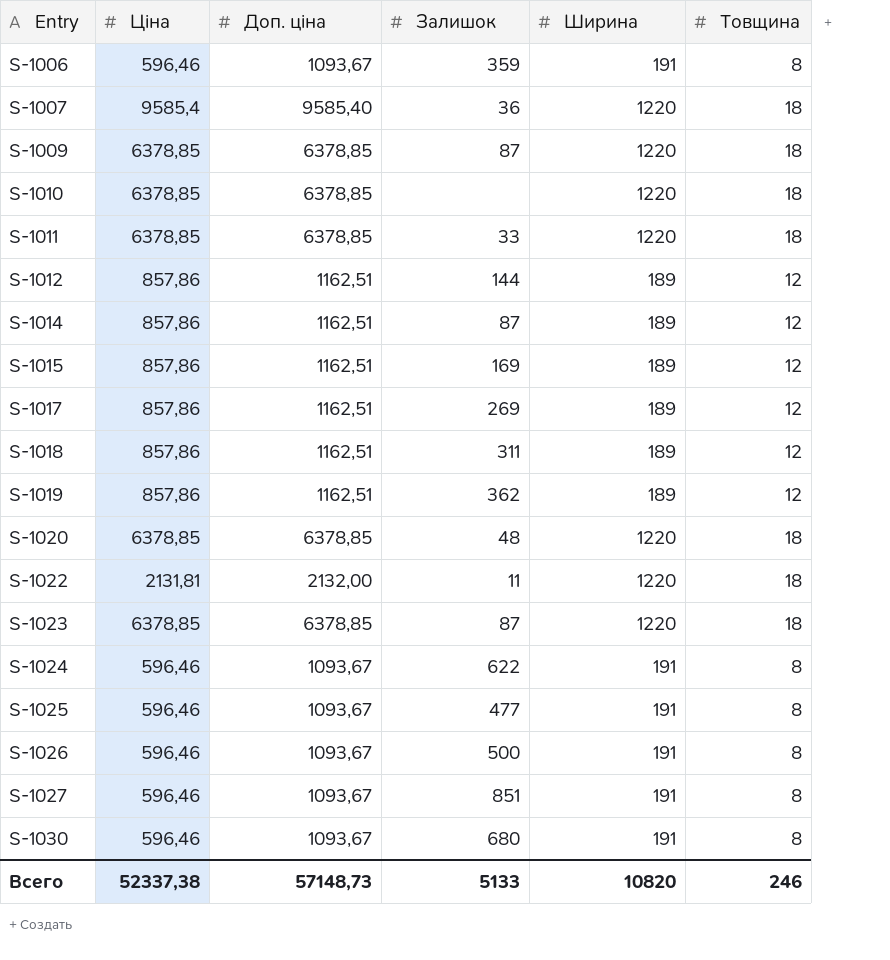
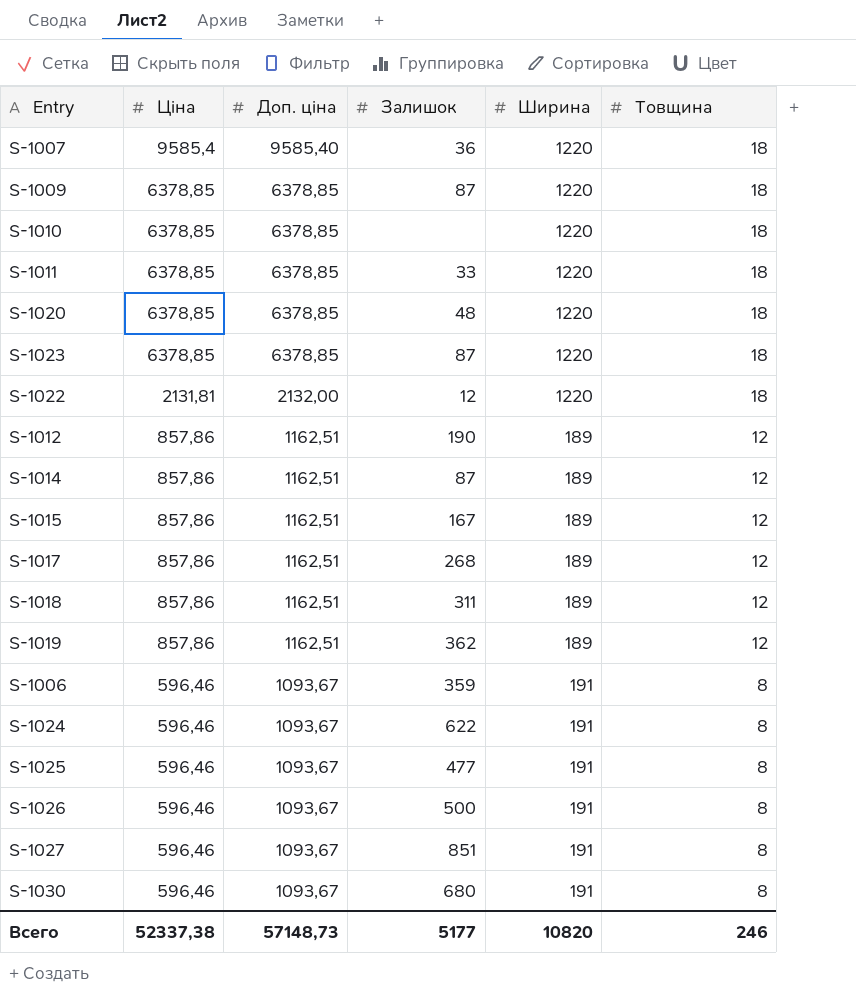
row order: Entry ascending -> Ціна descending
S-1022 | Залишок: 11 -> 12
S-1012 | Залишок: 144 -> 190
S-1015 | Залишок: 169 -> 167
S-1017 | Залишок: 269 -> 268
Всего | Залишок: 5133 -> 5177

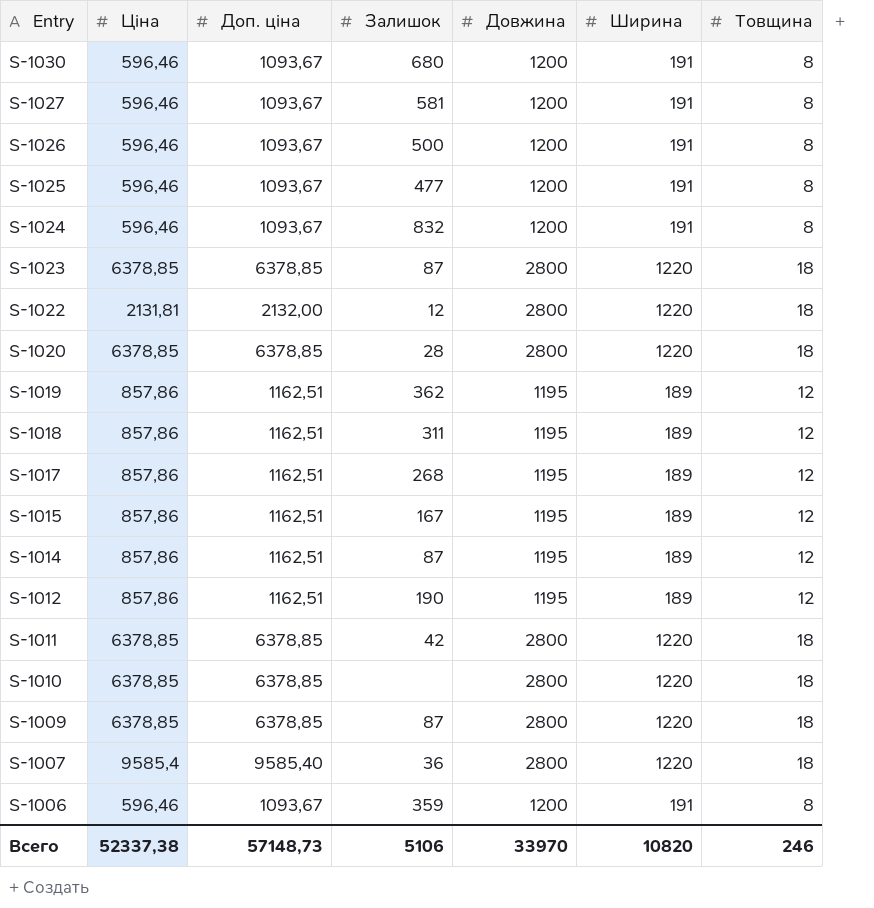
row order: Ціна descending -> Entry descending
column Довжина | position: none -> 5
S-1027 | Залишок: 851 -> 581
S-1024 | Залишок: 622 -> 832
S-1020 | Залишок: 48 -> 28
S-1011 | Залишок: 33 -> 42
Всего | Залишок: 5177 -> 5106

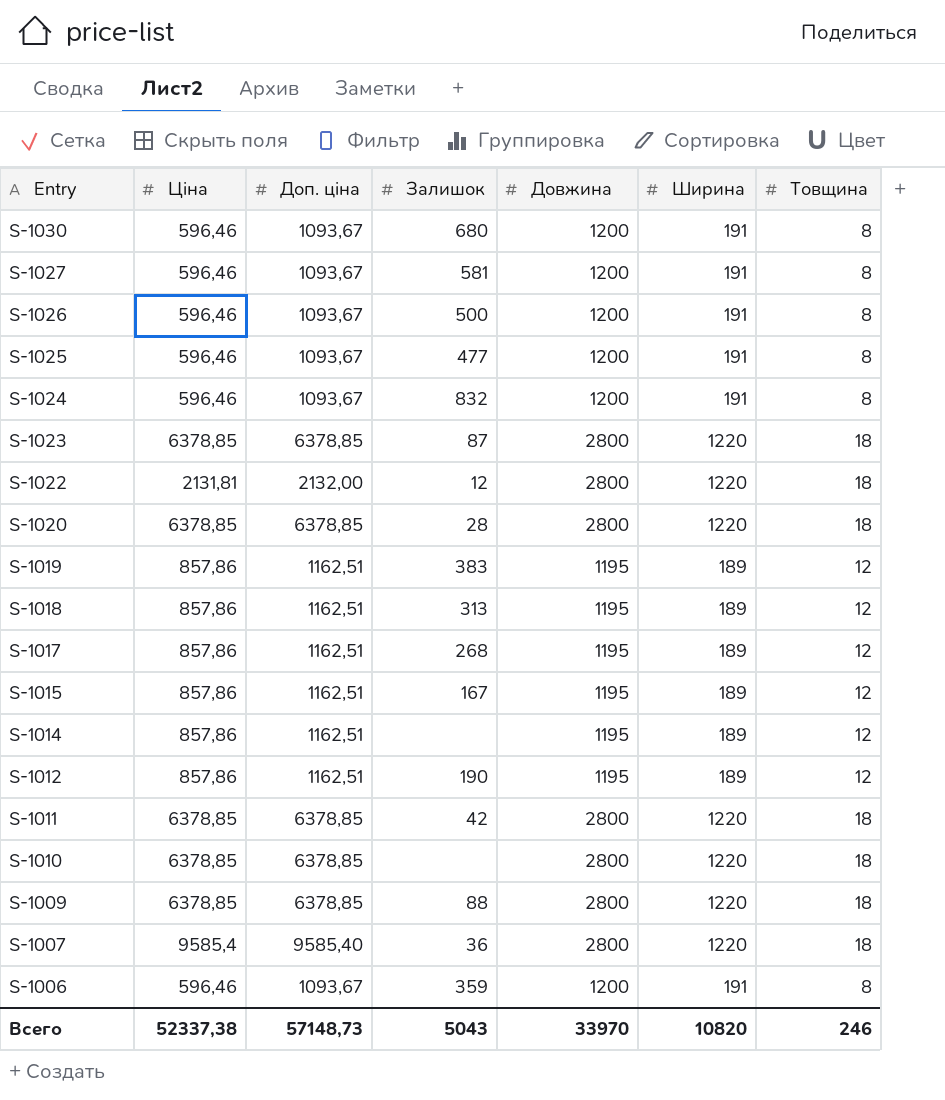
S-1019 | Залишок: 362 -> 383
S-1018 | Залишок: 311 -> 313
S-1014 | Залишок: 87 -> none
S-1009 | Залишок: 87 -> 88
Всего | Залишок: 5106 -> 5043

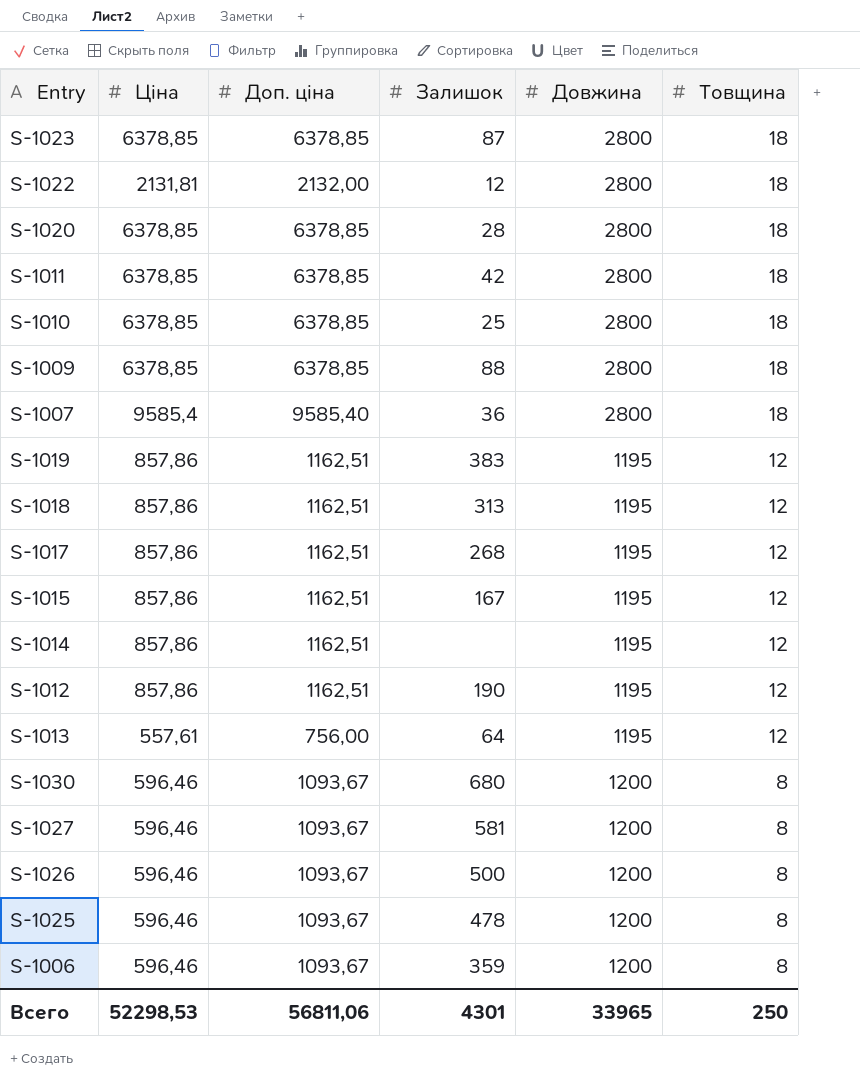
row order: Entry descending -> Товщина descending
column Ширина | position: 6 -> none
row S-1024: 596,46 | 1093,67 | 832 | 1200 | 191 | 8 -> none
S-1010 | Залишок: none -> 25
row S-1013: none -> 557,61 | 756,00 | 64 | 1195 | 12
S-1025 | Залишок: 477 -> 478
Всего | Ціна: 52337,38 -> 52298,53
Всего | Доп. ціна: 57148,73 -> 56811,06
Всего | Залишок: 5043 -> 4301
Всего | Довжина: 33970 -> 33965
Всего | Товщина: 246 -> 250

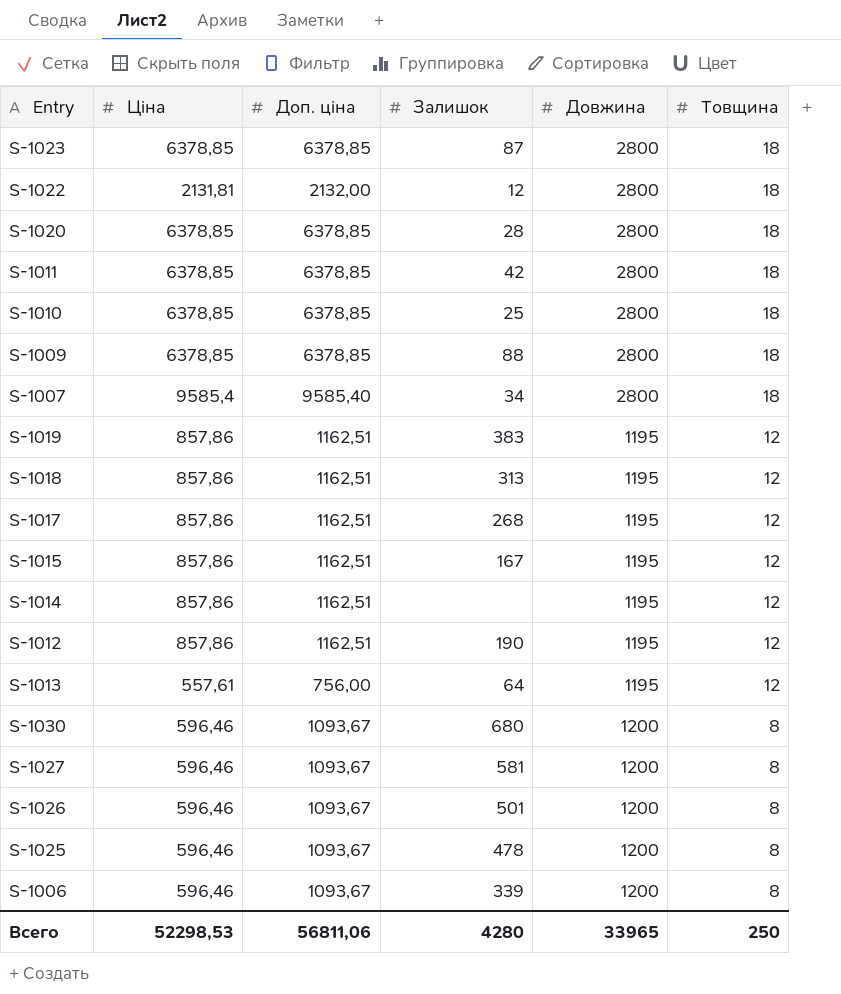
S-1007 | Залишок: 36 -> 34
S-1026 | Залишок: 500 -> 501
S-1006 | Залишок: 359 -> 339
Всего | Залишок: 4301 -> 4280

